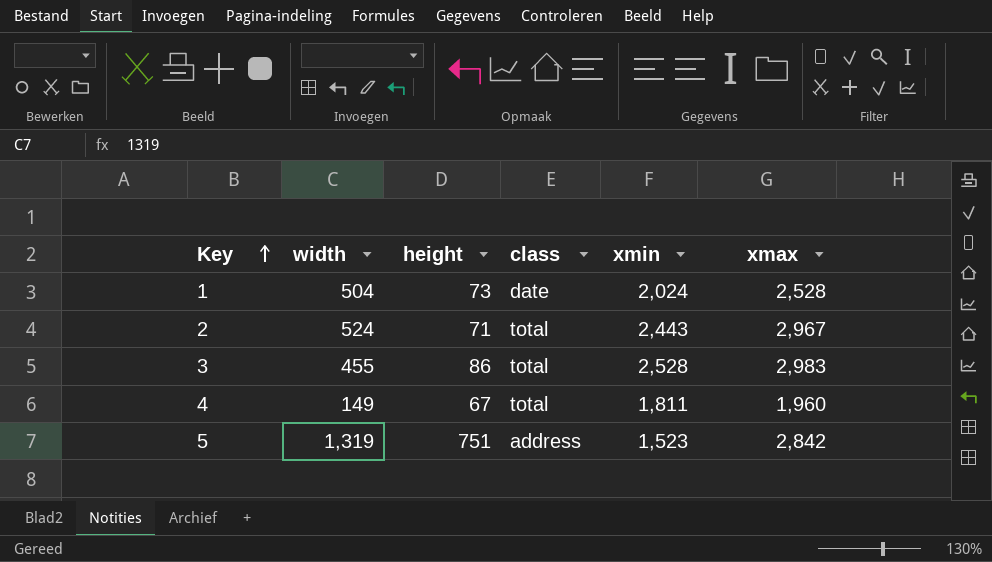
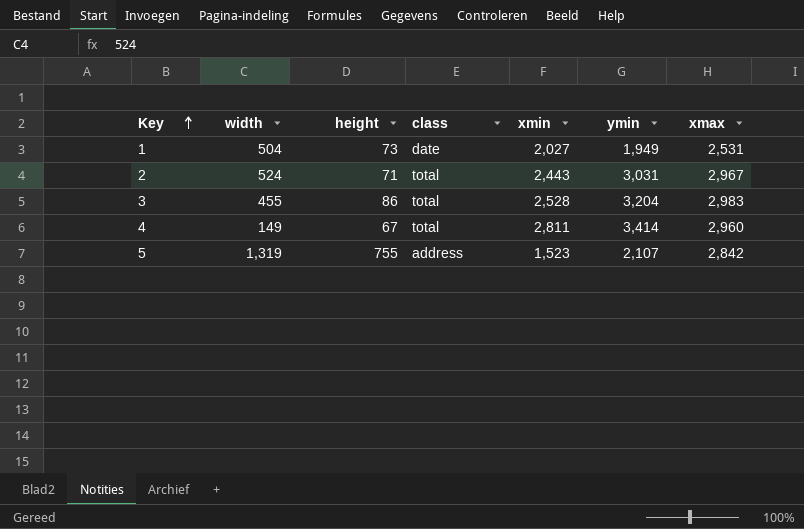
column ymin | position: none -> 6
1 | xmin: 2,024 -> 2,027
1 | xmax: 2,528 -> 2,531
4 | xmin: 1,811 -> 2,811
4 | xmax: 1,960 -> 2,960
5 | height: 751 -> 755

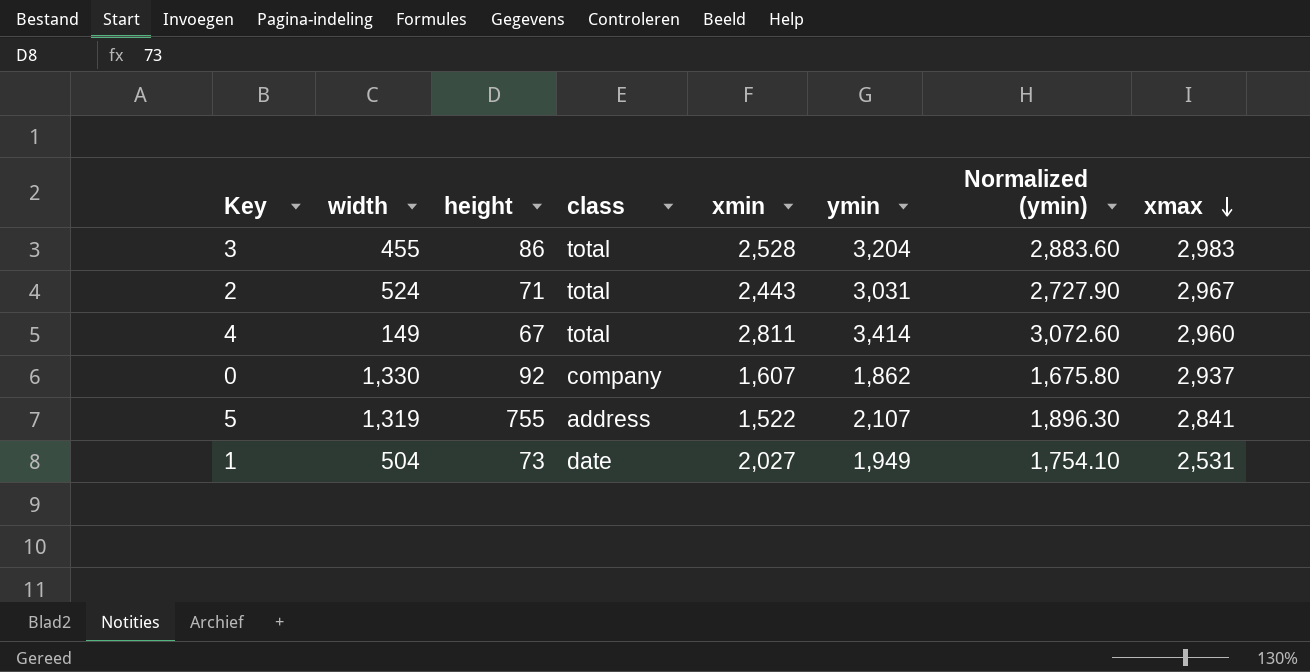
row order: Key ascending -> xmax descending
column Normalized (ymin) | formula: none -> [ymin] * 0.9
row 0: none -> 1,330 | 92 | company | 1,607 | 1,862 | 1,675.80 | 2,937
5 | xmin: 1,523 -> 1,522
5 | xmax: 2,842 -> 2,841

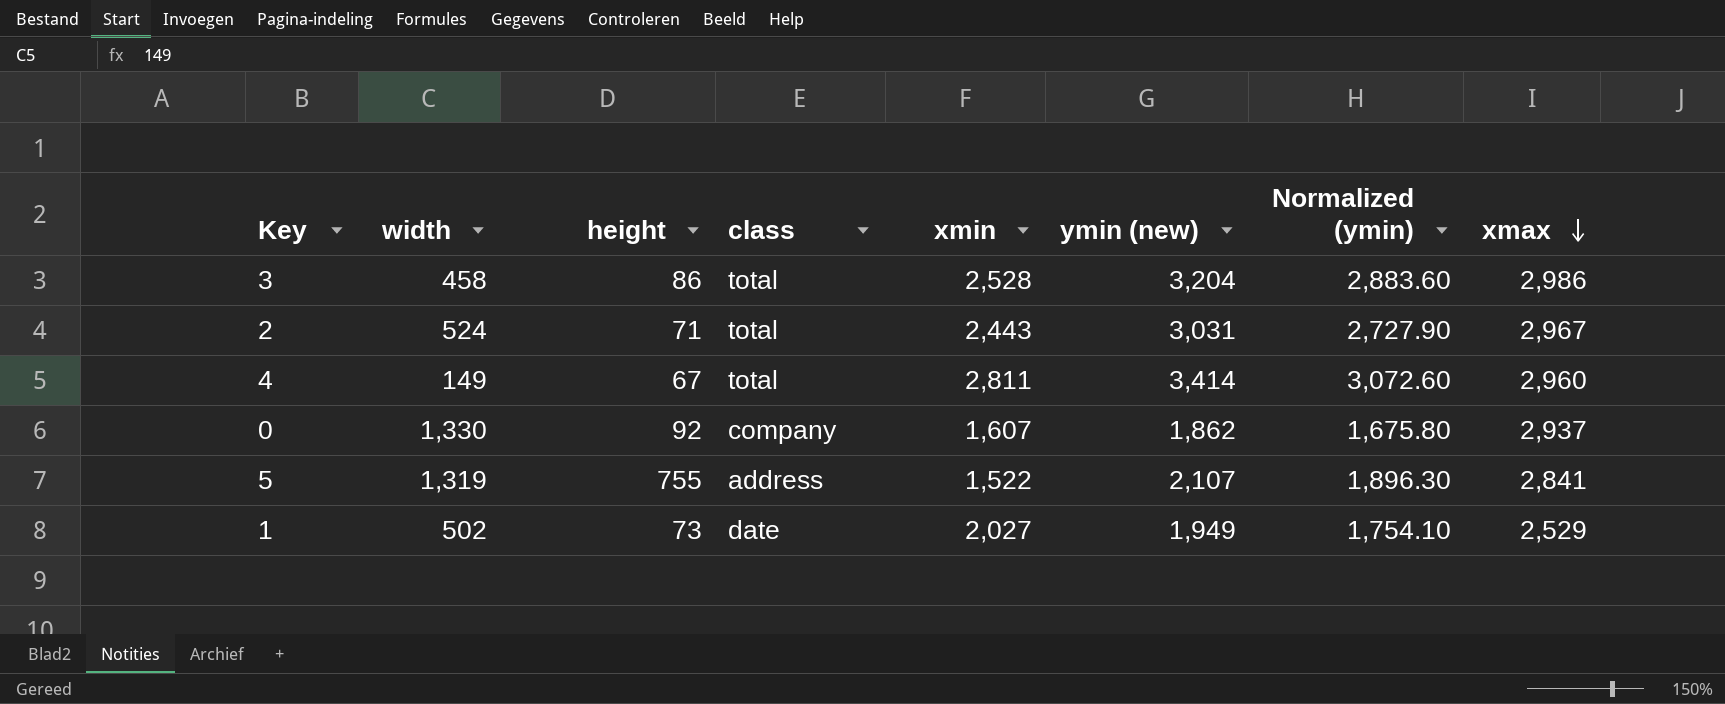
column name: ymin -> ymin (new)
3 | width: 455 -> 458
3 | xmax: 2,983 -> 2,986
1 | width: 504 -> 502
1 | xmax: 2,531 -> 2,529

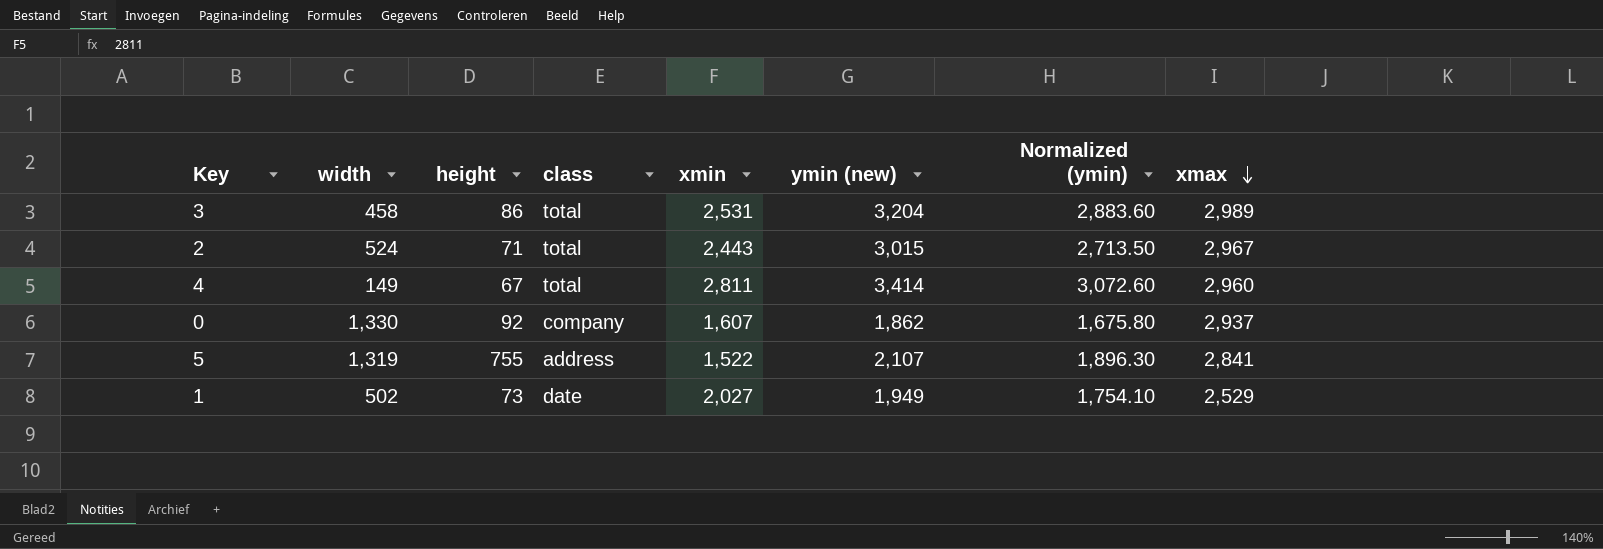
3 | xmin: 2,528 -> 2,531
3 | xmax: 2,986 -> 2,989
2 | ymin (new): 3,031 -> 3,015
2 | Normalized (ymin): 2,727.90 -> 2,713.50

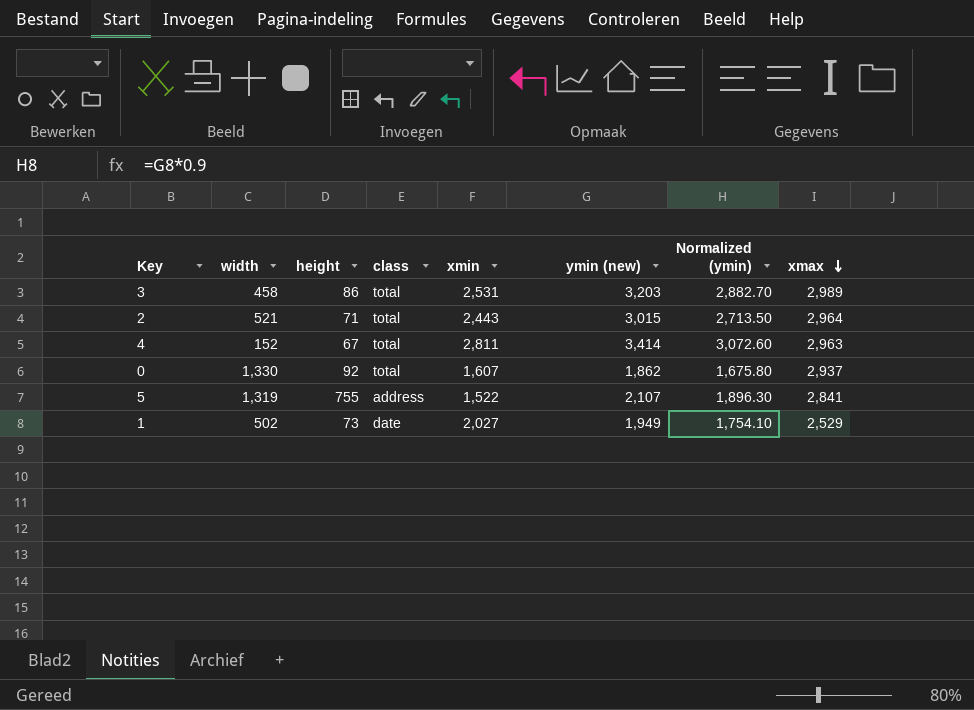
3 | ymin (new): 3,204 -> 3,203
3 | Normalized (ymin): 2,883.60 -> 2,882.70
2 | width: 524 -> 521
2 | xmax: 2,967 -> 2,964
4 | width: 149 -> 152
4 | xmax: 2,960 -> 2,963
0 | class: company -> total

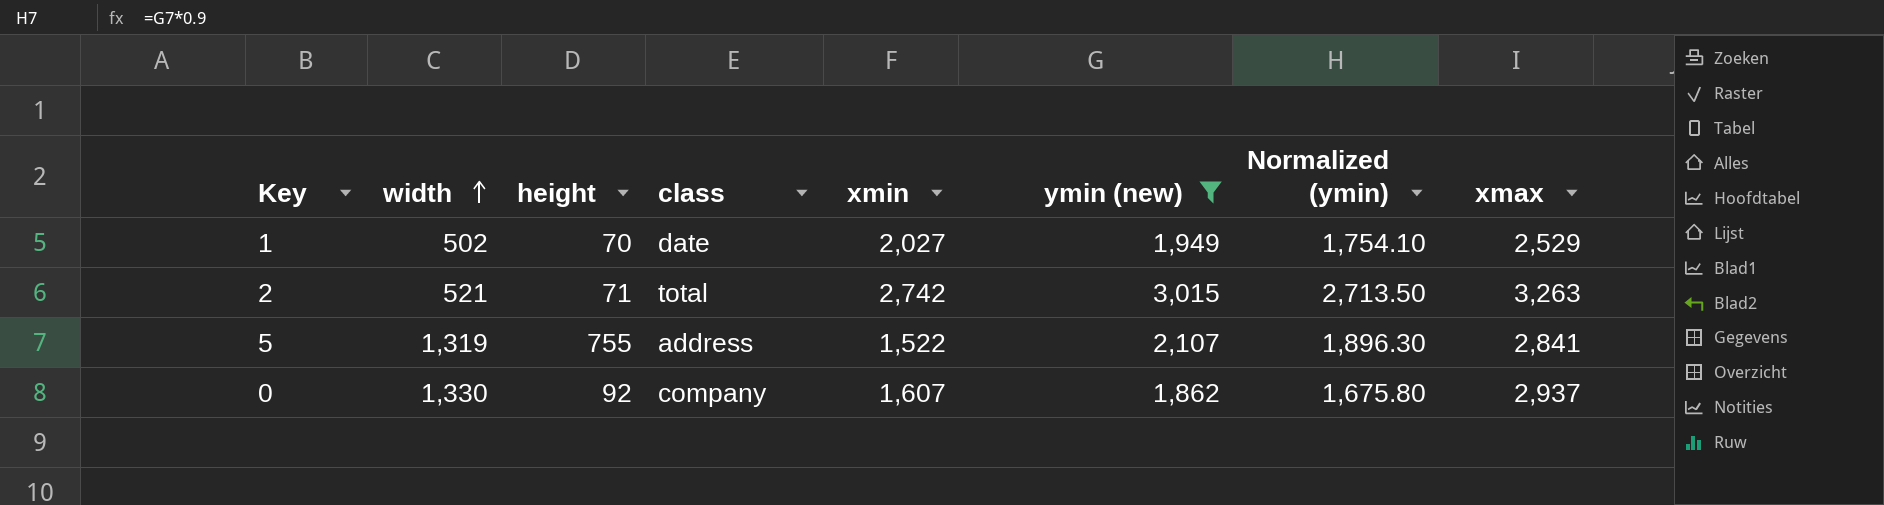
filter: none -> ymin (new) <= 3,015
row order: xmax descending -> width ascending
1 | height: 73 -> 70
2 | xmin: 2,443 -> 2,742
2 | xmax: 2,964 -> 3,263
0 | class: total -> company

